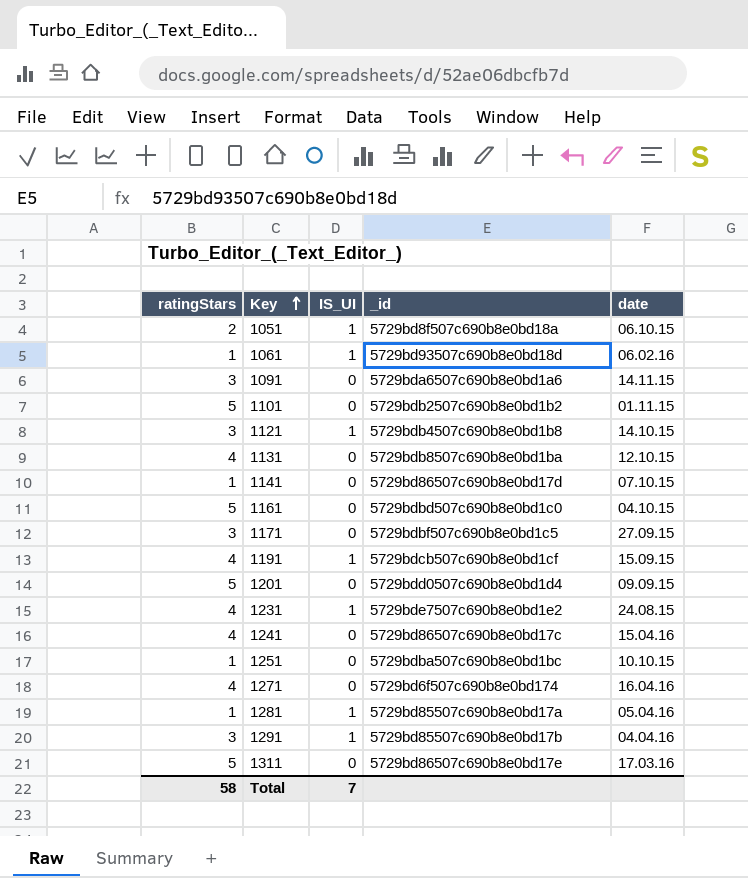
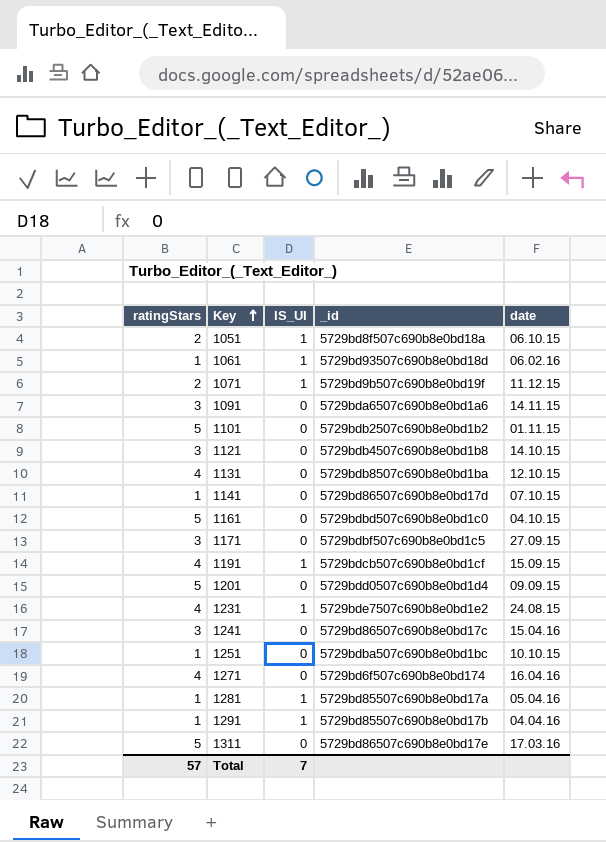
row 1071: none -> 2 | 1 | 5729bd9b507c690b8e0bd19f | 11.12.15
1121 | IS_UI: 1 -> 0
1241 | ratingStars: 4 -> 3
1291 | ratingStars: 3 -> 1
Total | ratingStars: 58 -> 57

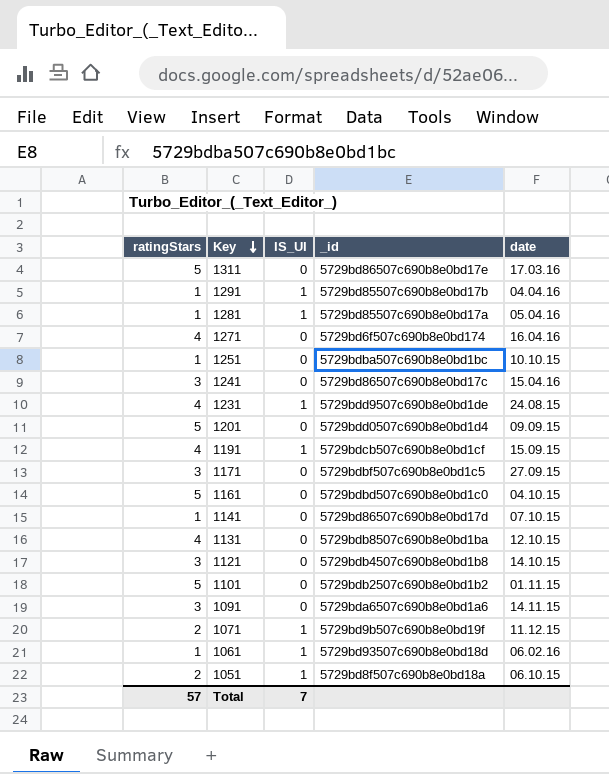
row order: Key ascending -> Key descending
1231 | _id: 5729bde7507c690b8e0bd1e2 -> 5729bdd9507c690b8e0bd1de

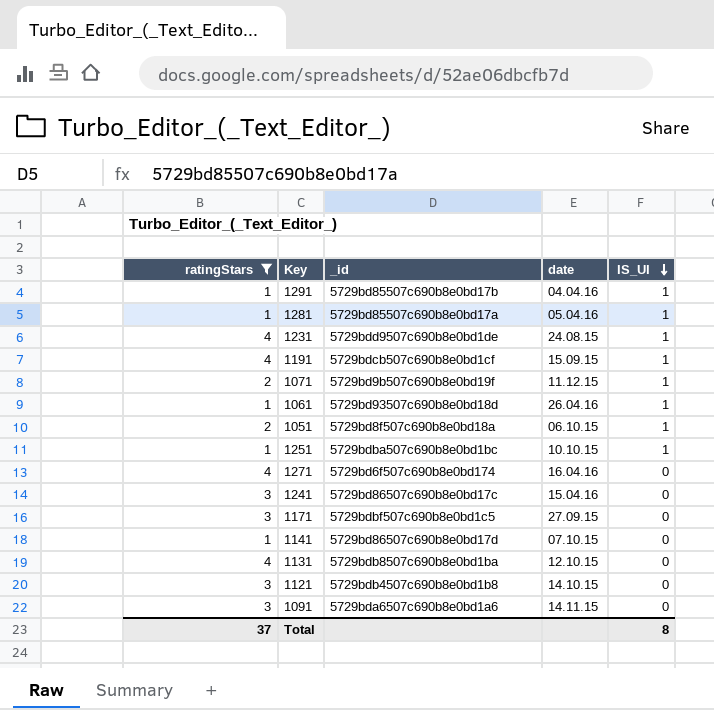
filter: none -> ratingStars != 5
row order: Key descending -> IS_UI descending
column IS_UI | position: 3 -> 5
1061 | date: 06.02.16 -> 26.04.16
1251 | IS_UI: 0 -> 1
Total | ratingStars: 57 -> 37
Total | IS_UI: 7 -> 8

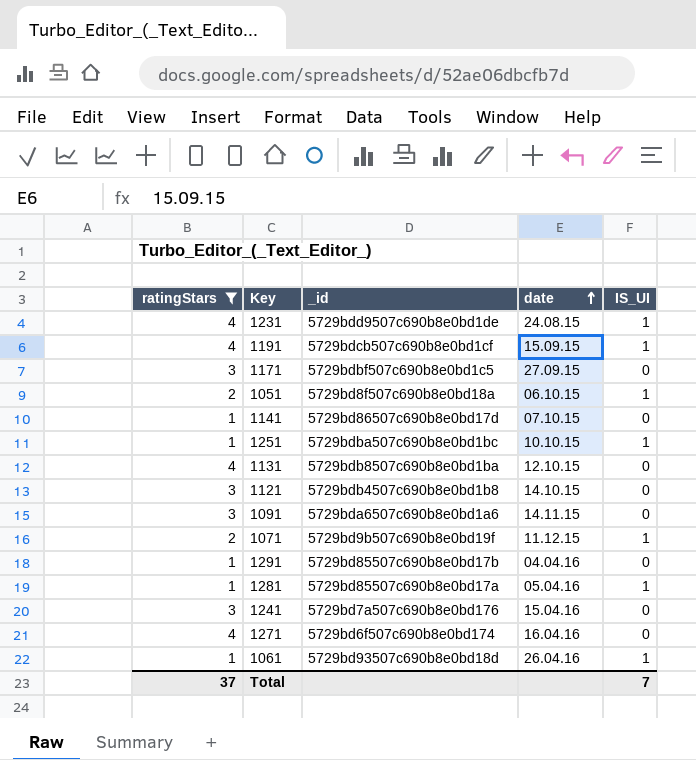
row order: IS_UI descending -> date ascending
1291 | IS_UI: 1 -> 0
1241 | _id: 5729bd86507c690b8e0bd17c -> 5729bd7a507c690b8e0bd176
Total | IS_UI: 8 -> 7

